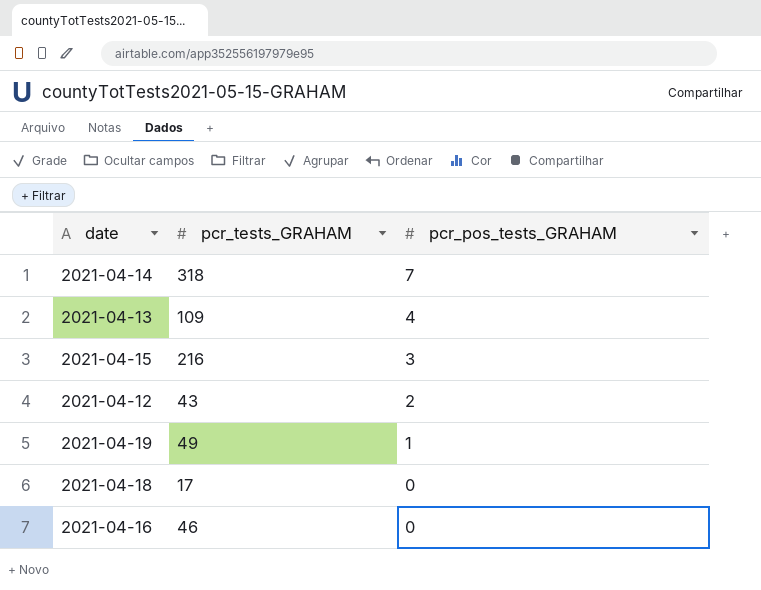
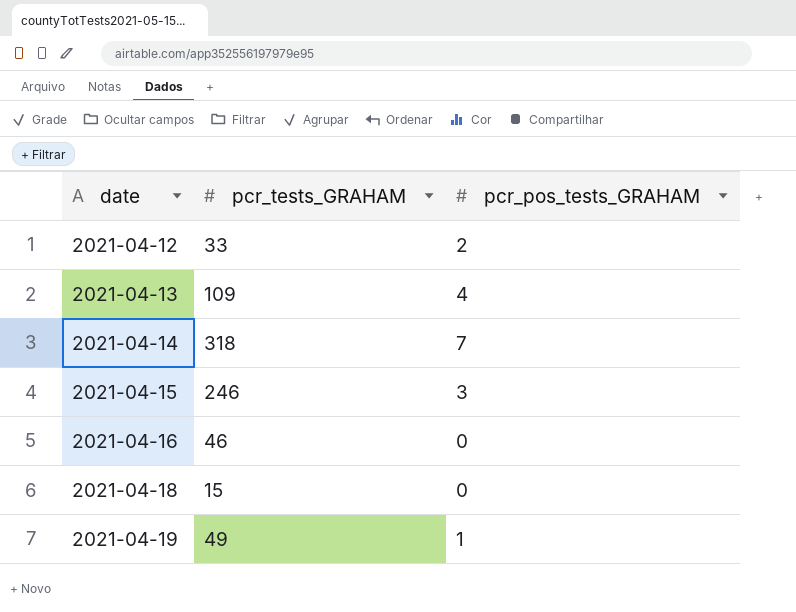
row order: pcr_pos_tests_GRAHAM descending -> date ascending
2021-04-12 | pcr_tests_GRAHAM: 43 -> 33
2021-04-15 | pcr_tests_GRAHAM: 216 -> 246
2021-04-18 | pcr_tests_GRAHAM: 17 -> 15

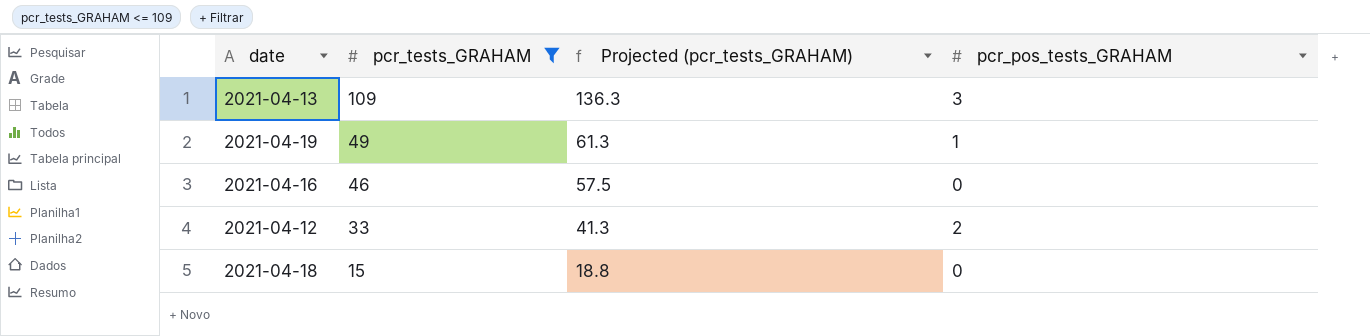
filter: none -> pcr_tests_GRAHAM <= 109
row order: date ascending -> pcr_tests_GRAHAM descending
column Projected (pcr_tests_GRAHAM) | formula: none -> [pcr_tests_GRAHAM] * 1.25
2021-04-13 | pcr_pos_tests_GRAHAM: 4 -> 3

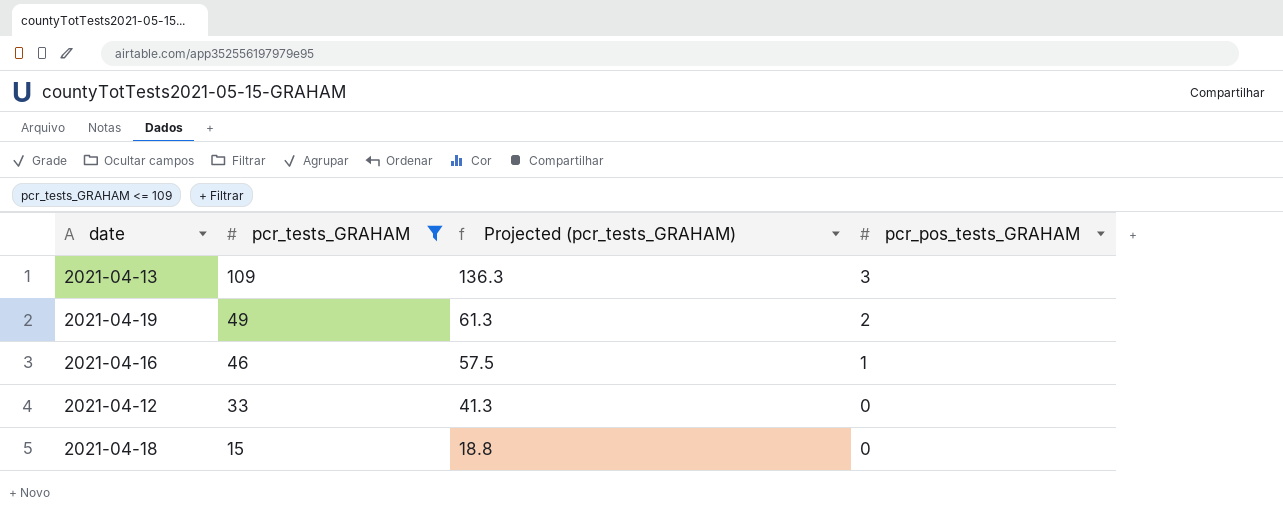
2021-04-19 | pcr_pos_tests_GRAHAM: 1 -> 2
2021-04-16 | pcr_pos_tests_GRAHAM: 0 -> 1
2021-04-12 | pcr_pos_tests_GRAHAM: 2 -> 0

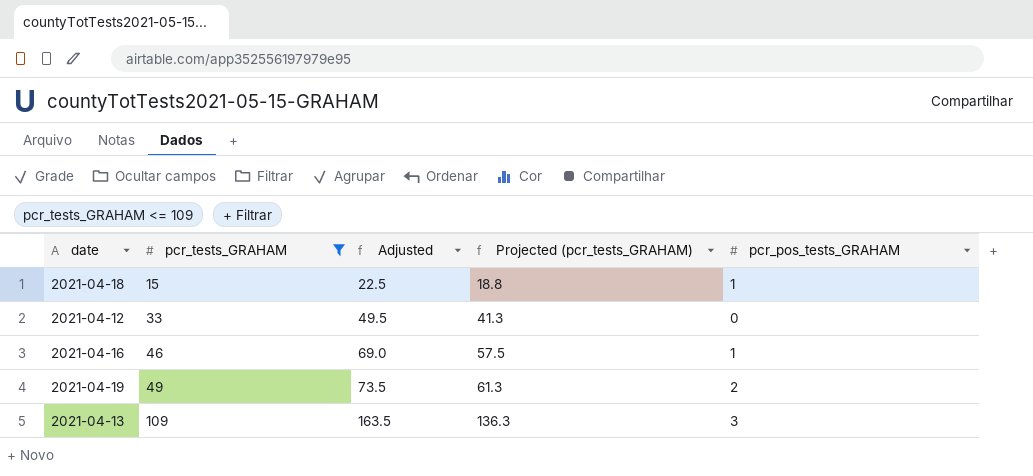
row order: pcr_tests_GRAHAM descending -> pcr_tests_GRAHAM ascending
column Adjusted | formula: none -> [pcr_tests_GRAHAM] * 1.5
2021-04-18 | pcr_pos_tests_GRAHAM: 0 -> 1

